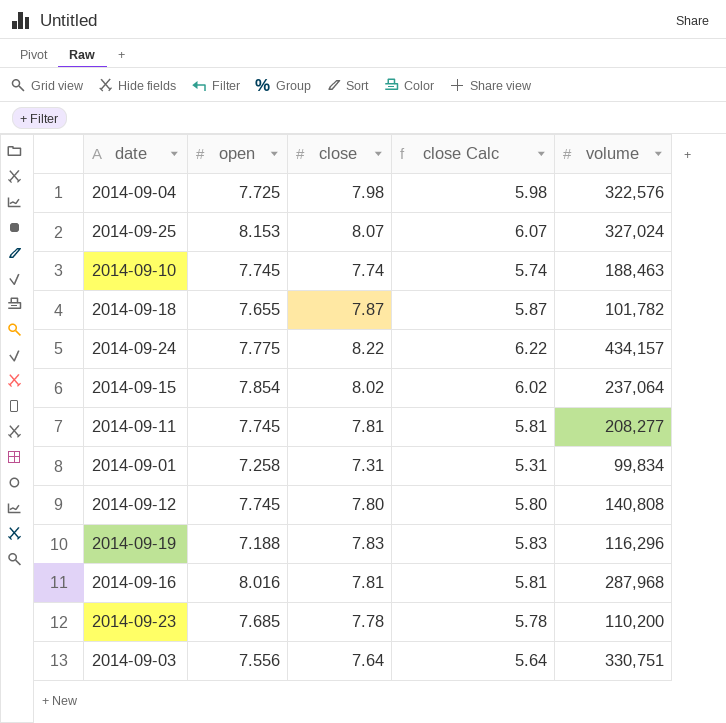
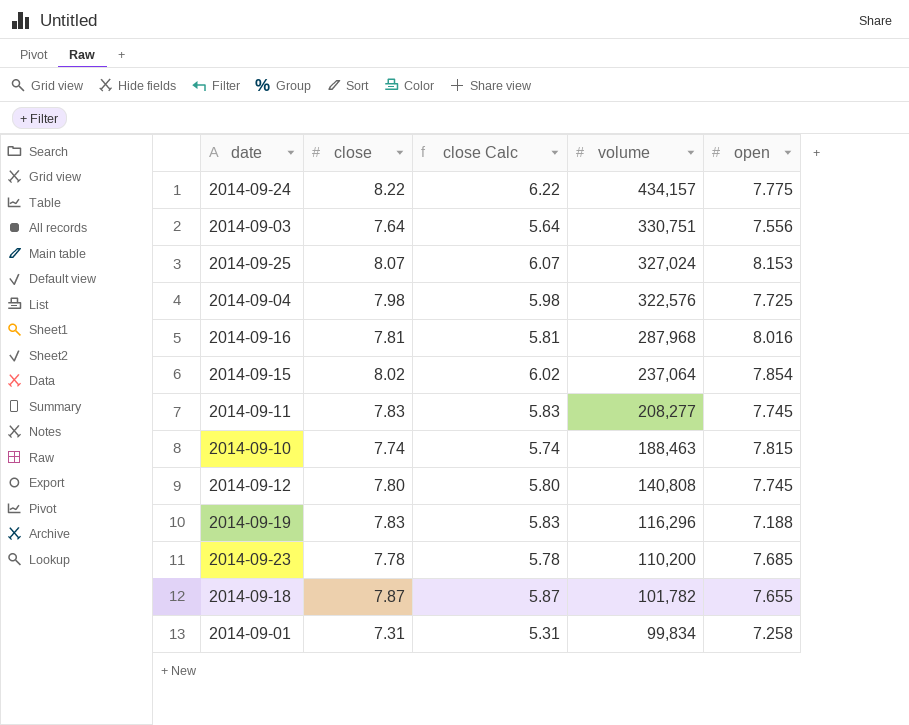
row order: none -> volume descending
column open | position: 2 -> 5
2014-09-11 | close: 7.81 -> 7.83
2014-09-11 | close Calc: 5.81 -> 5.83
2014-09-10 | open: 7.745 -> 7.815

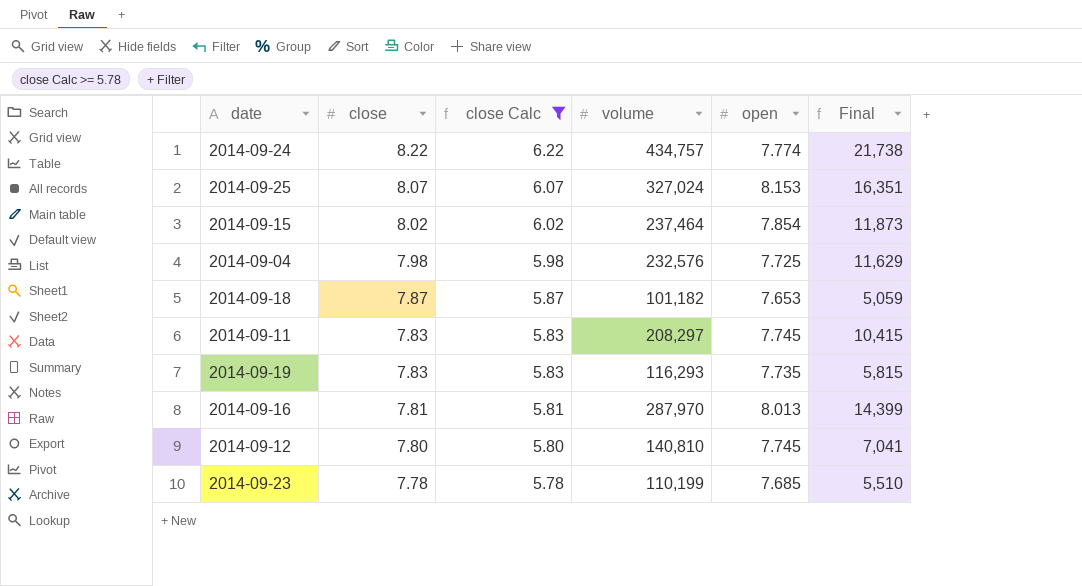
filter: none -> close Calc >= 5.78
row order: volume descending -> close descending
column Final | formula: none -> [volume] * 0.05
2014-09-24 | volume: 434,157 -> 434,757
2014-09-24 | open: 7.775 -> 7.774
2014-09-15 | volume: 237,064 -> 237,464
2014-09-04 | volume: 322,576 -> 232,576
2014-09-18 | volume: 101,782 -> 101,182
2014-09-18 | open: 7.655 -> 7.653
2014-09-11 | volume: 208,277 -> 208,297
2014-09-19 | volume: 116,296 -> 116,293
2014-09-19 | open: 7.188 -> 7.735
2014-09-16 | volume: 287,968 -> 287,970
2014-09-16 | open: 8.016 -> 8.013
2014-09-12 | volume: 140,808 -> 140,810
2014-09-23 | volume: 110,200 -> 110,199

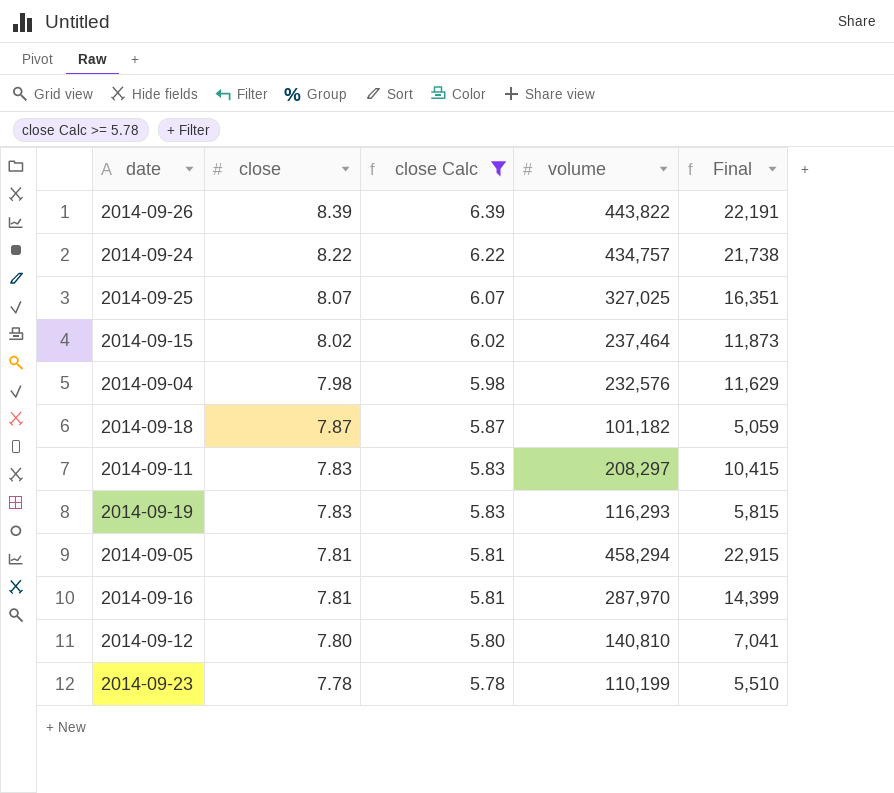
column open | position: 5 -> none
row 2014-09-26: none -> 8.39 | 6.39 | 443,822 | 22,191
2014-09-25 | volume: 327,024 -> 327,025
row 2014-09-05: none -> 7.81 | 5.81 | 458,294 | 22,915

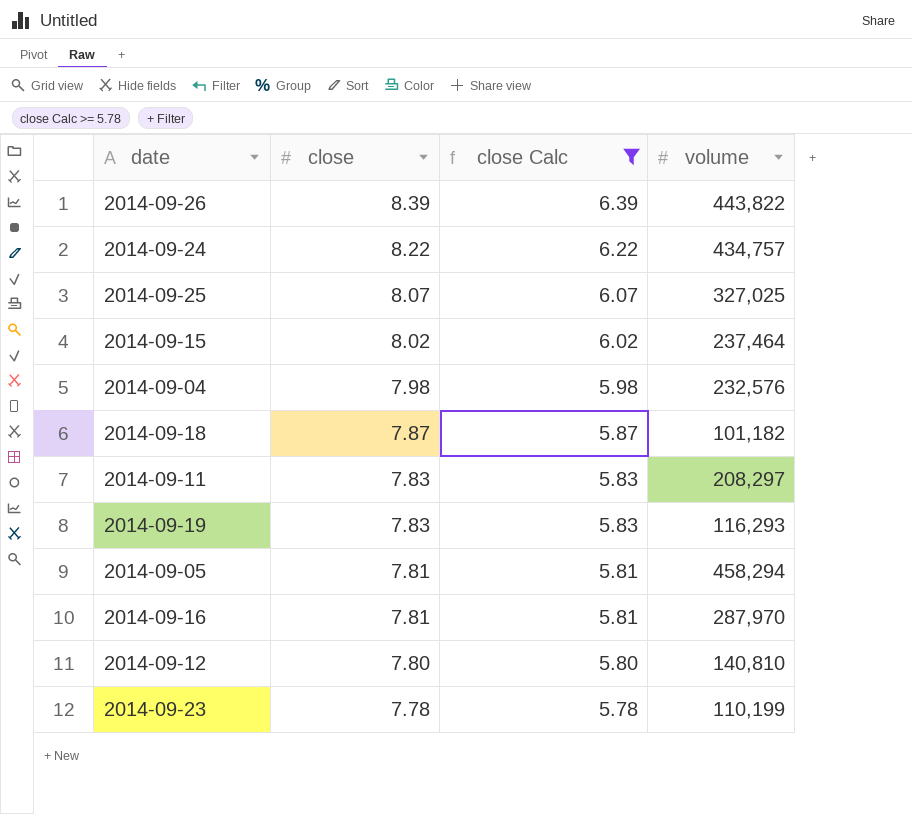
column Final | formula: [volume] * 0.05 -> none

